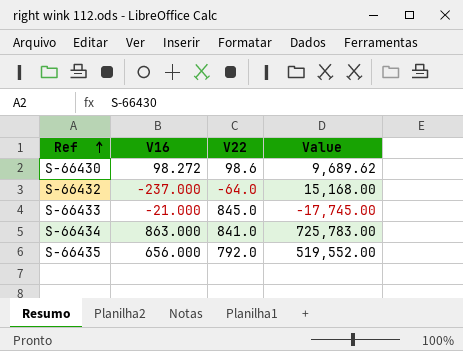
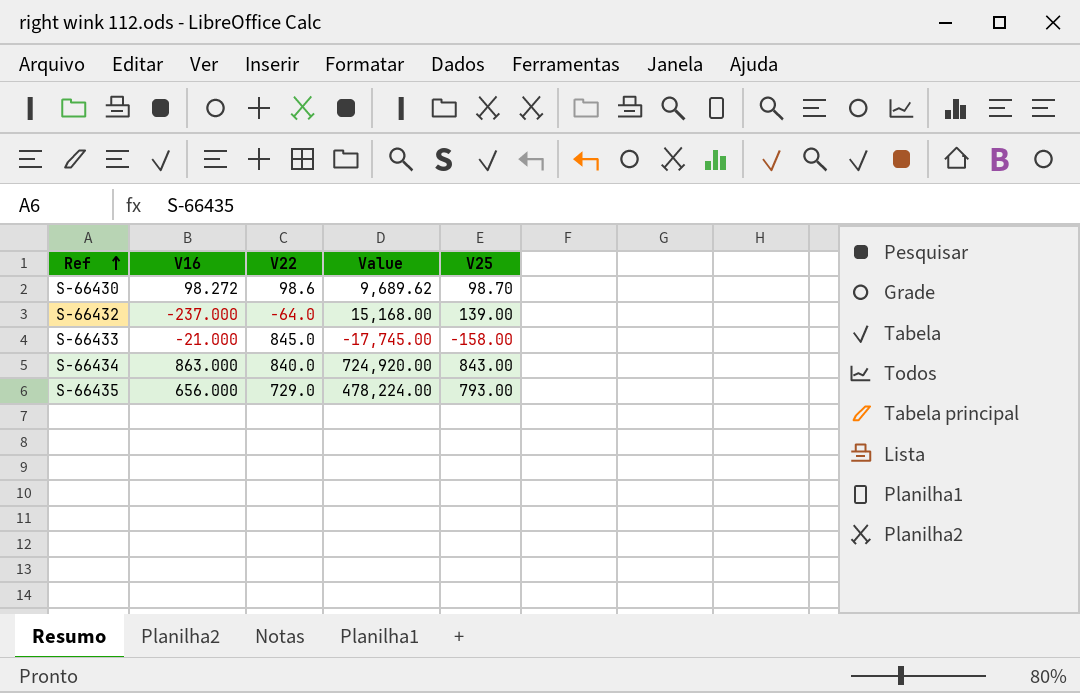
column V25 | position: none -> 5
S-66434 | V22: 841.0 -> 840.0
S-66434 | Value: 725,783.00 -> 724,920.00
S-66435 | V22: 792.0 -> 729.0
S-66435 | Value: 519,552.00 -> 478,224.00

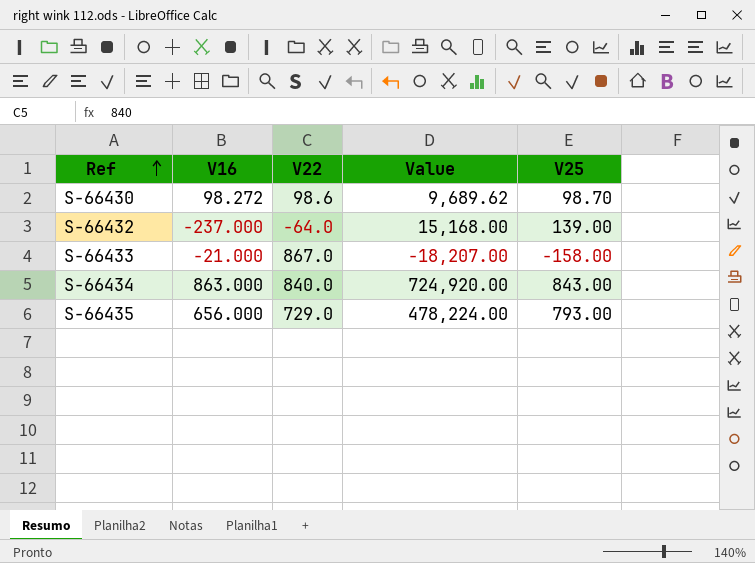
S-66433 | V22: 845.0 -> 867.0
S-66433 | Value: -17,745.00 -> -18,207.00

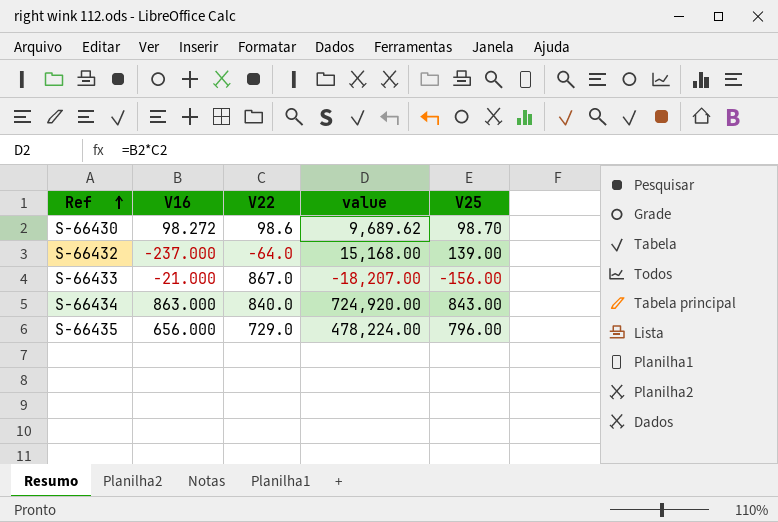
column name: Value -> value
S-66433 | V25: -158.00 -> -156.00
S-66435 | V25: 793.00 -> 796.00

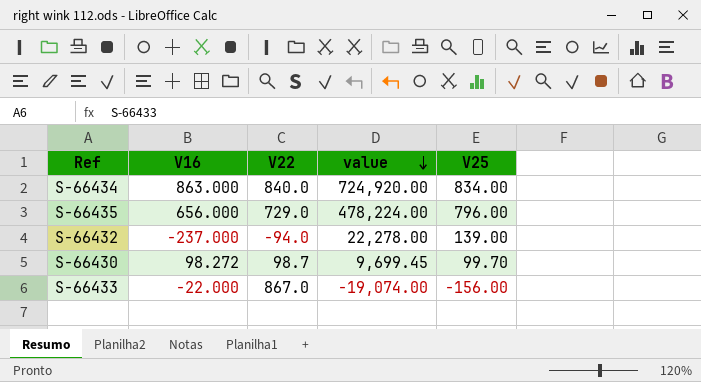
row order: Ref ascending -> value descending
S-66434 | V25: 843.00 -> 834.00
S-66432 | V22: -64.0 -> -94.0
S-66432 | value: 15,168.00 -> 22,278.00
S-66430 | V22: 98.6 -> 98.7
S-66430 | value: 9,689.62 -> 9,699.45
S-66430 | V25: 98.70 -> 99.70
S-66433 | V16: -21.000 -> -22.000
S-66433 | value: -18,207.00 -> -19,074.00

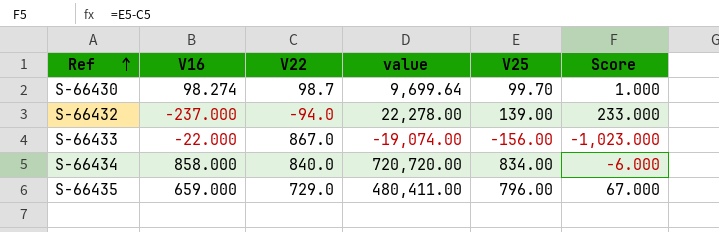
row order: value descending -> Ref ascending
column Score | formula: none -> [V25] - [V22]
S-66430 | V16: 98.272 -> 98.274
S-66430 | value: 9,699.45 -> 9,699.64
S-66434 | V16: 863.000 -> 858.000
S-66434 | value: 724,920.00 -> 720,720.00
S-66435 | V16: 656.000 -> 659.000
S-66435 | value: 478,224.00 -> 480,411.00

